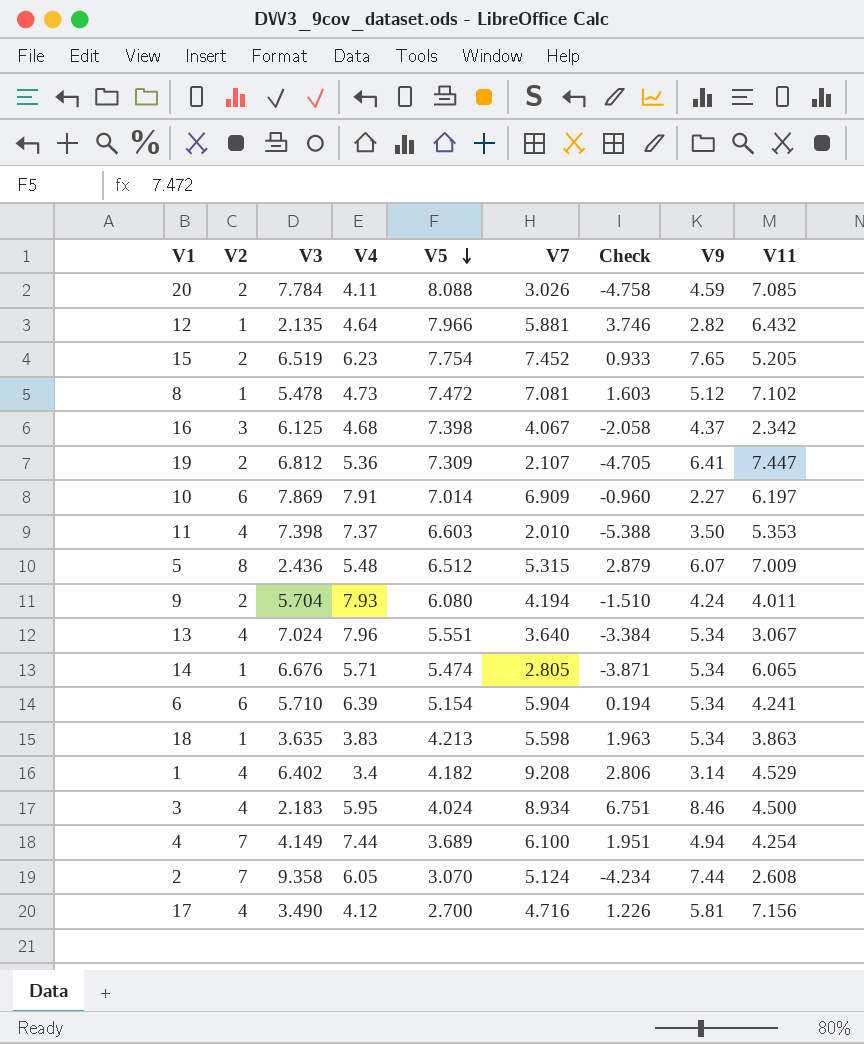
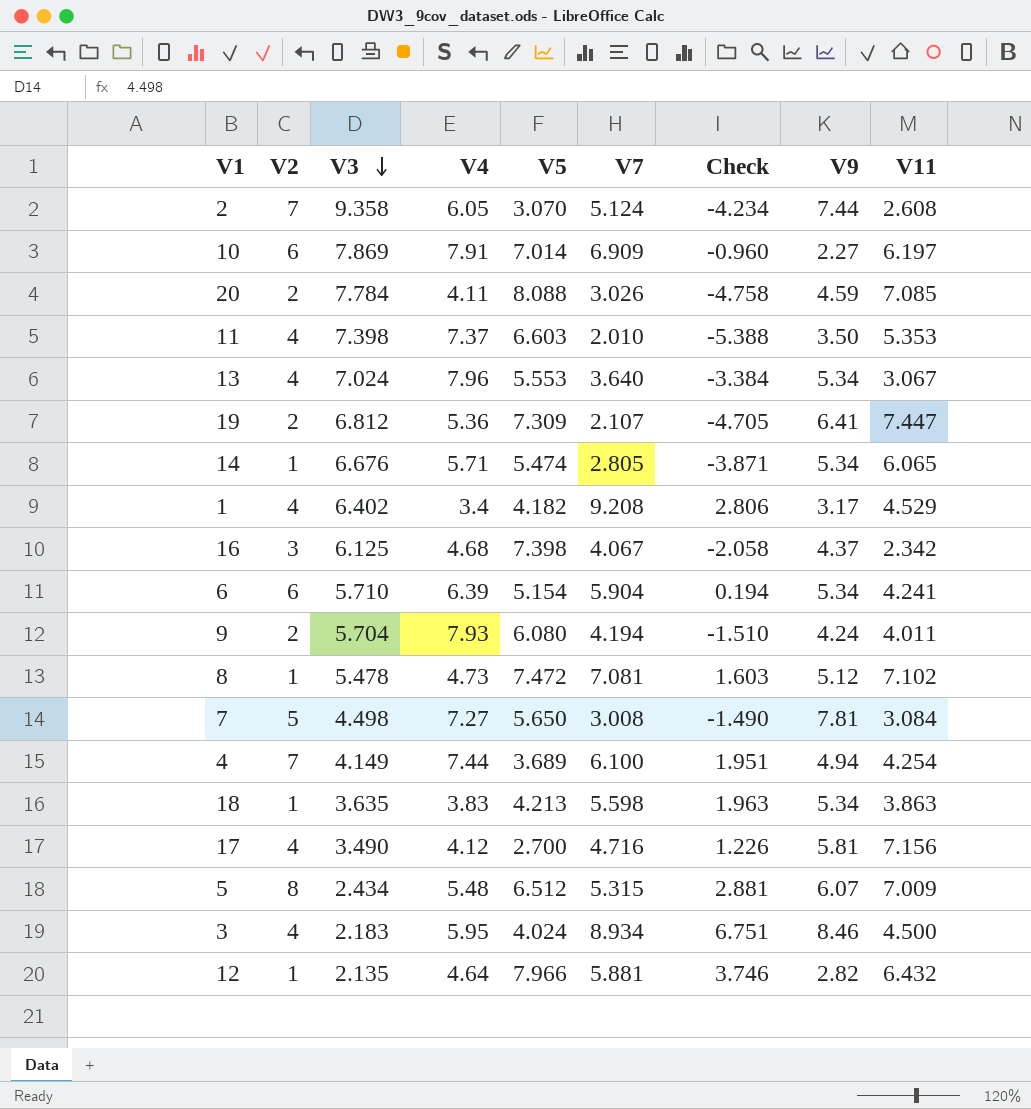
row order: V5 descending -> V3 descending
row 15: 2 | 6.519 | 6.23 | 7.754 | 7.452 | 0.933 | 7.65 | 5.205 -> none
13 | V5: 5.551 -> 5.553
1 | V9: 3.14 -> 3.17
row 7: none -> 5 | 4.498 | 7.27 | 5.650 | 3.008 | -1.490 | 7.81 | 3.084
5 | V3: 2.436 -> 2.434
5 | Check: 2.879 -> 2.881

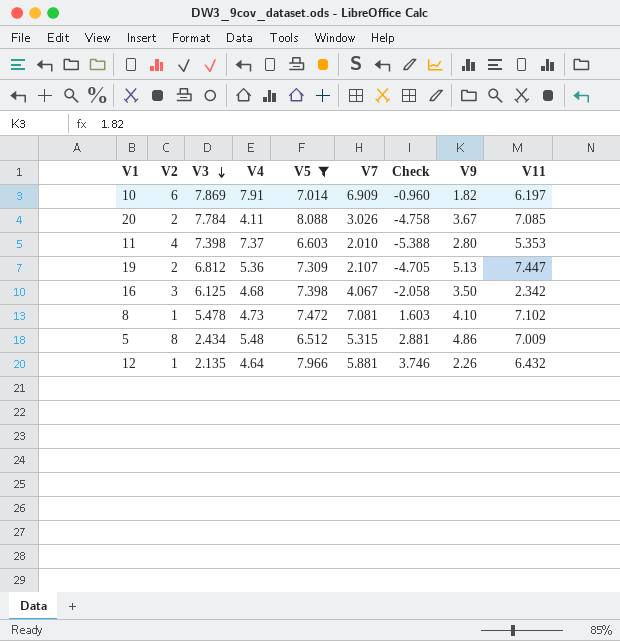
filter: none -> V5 >= 6.512
10 | V9: 2.27 -> 1.82
20 | V9: 4.59 -> 3.67
11 | V9: 3.50 -> 2.80
19 | V9: 6.41 -> 5.13
16 | V9: 4.37 -> 3.50
8 | V9: 5.12 -> 4.10
5 | V9: 6.07 -> 4.86
12 | V9: 2.82 -> 2.26

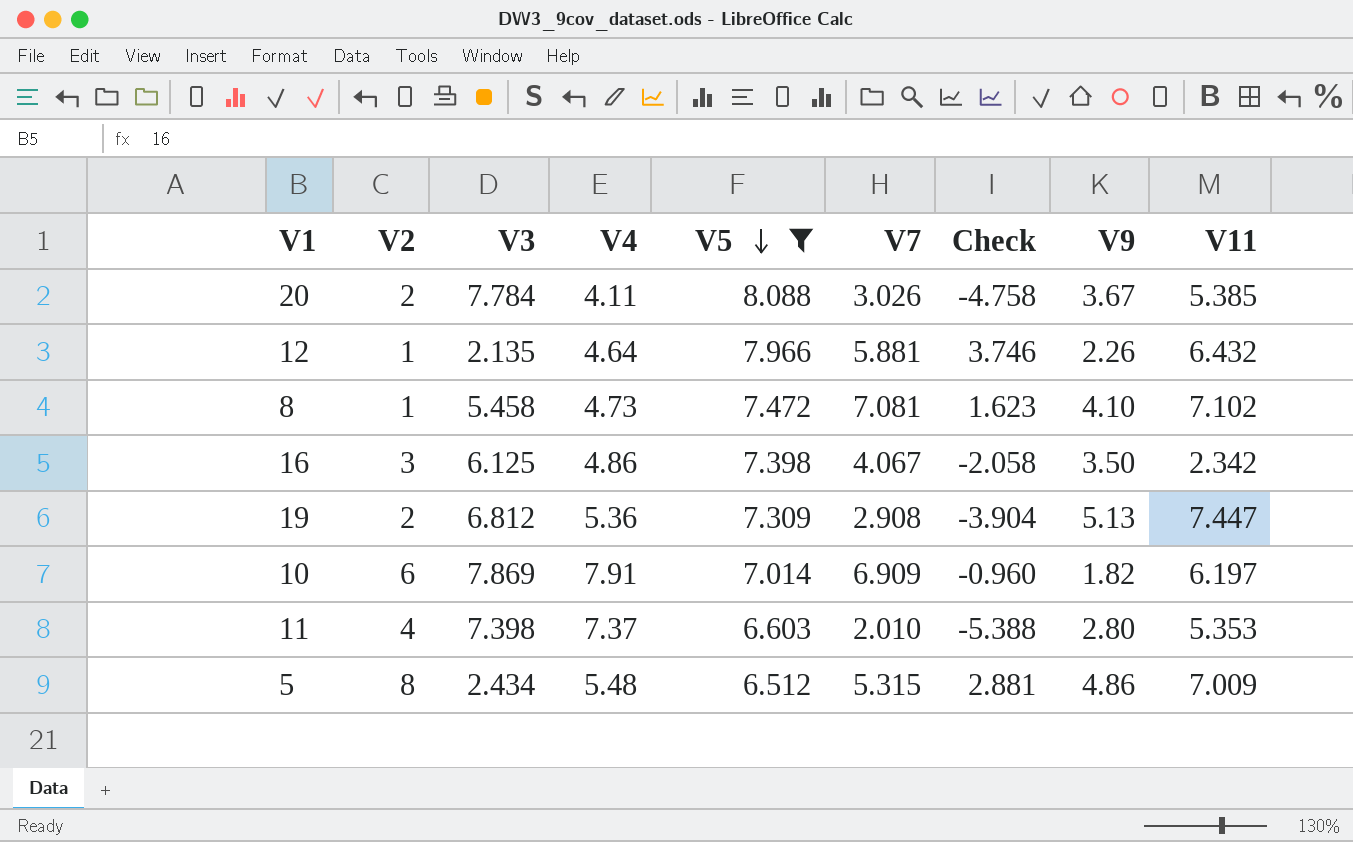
row order: V3 descending -> V5 descending
20 | V11: 7.085 -> 5.385
8 | V3: 5.478 -> 5.458
8 | Check: 1.603 -> 1.623
16 | V4: 4.68 -> 4.86
19 | V7: 2.107 -> 2.908
19 | Check: -4.705 -> -3.904

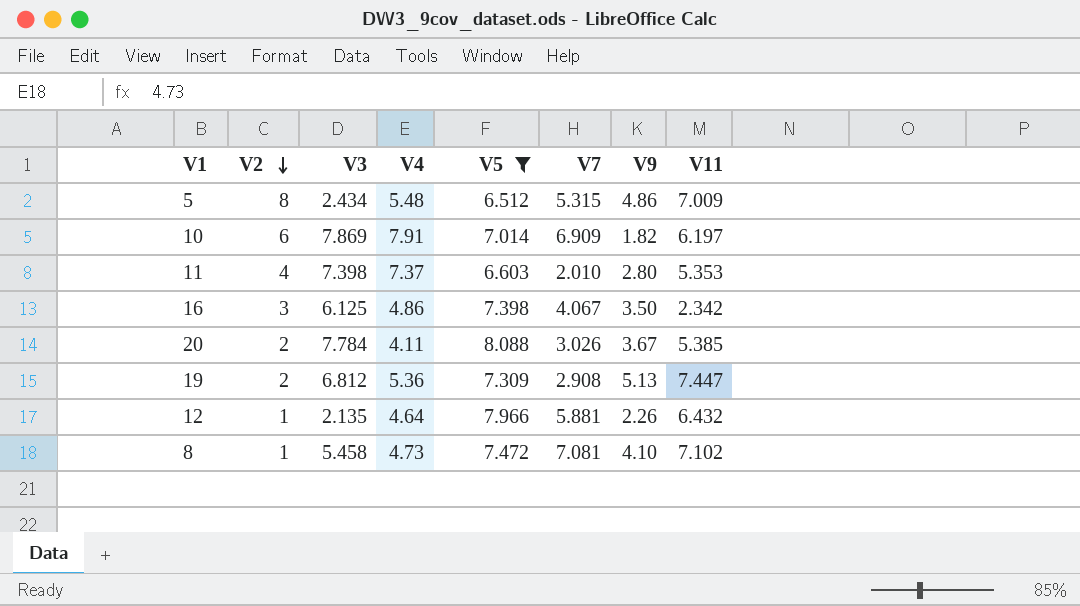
row order: V5 descending -> V2 descending
column Check | formula: [V7] - [V3] -> none

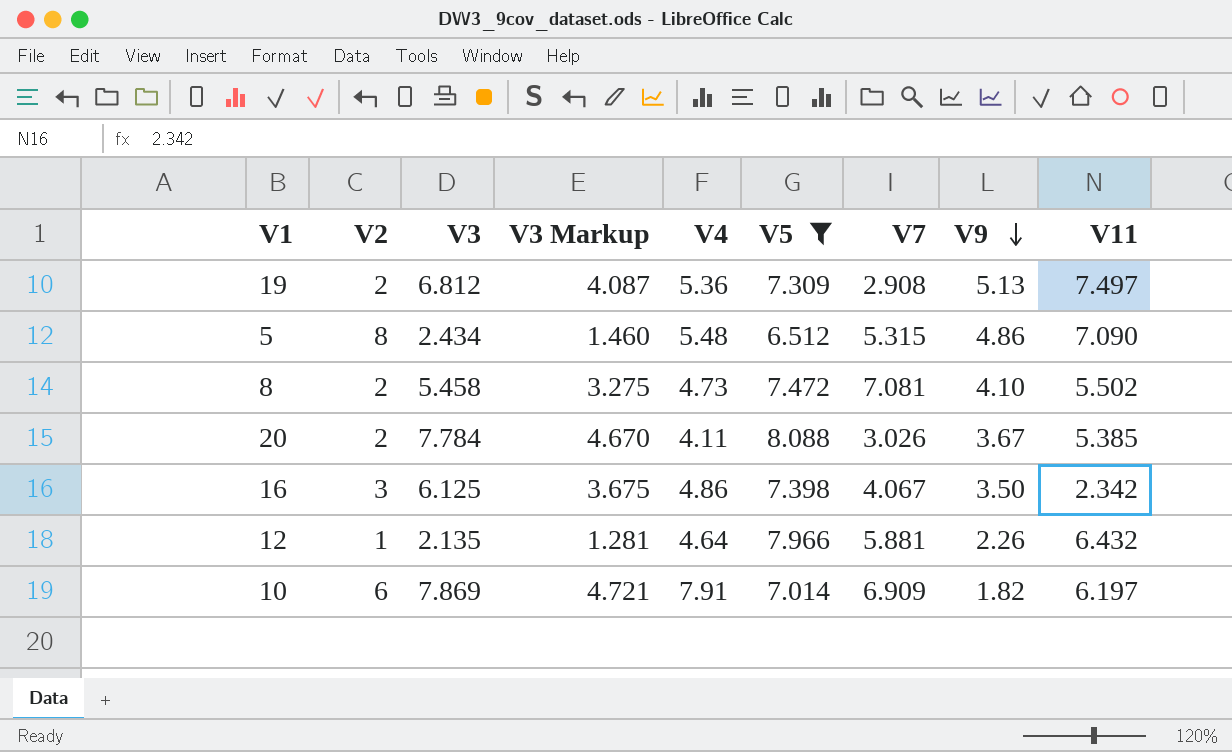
row order: V2 descending -> V9 descending
column V3 Markup | formula: none -> [V3] * 0.6
row 11: 4 | 7.398 | 7.37 | 6.603 | 2.010 | 2.80 | 5.353 -> none
19 | V11: 7.447 -> 7.497
5 | V11: 7.009 -> 7.090
8 | V2: 1 -> 2
8 | V11: 7.102 -> 5.502

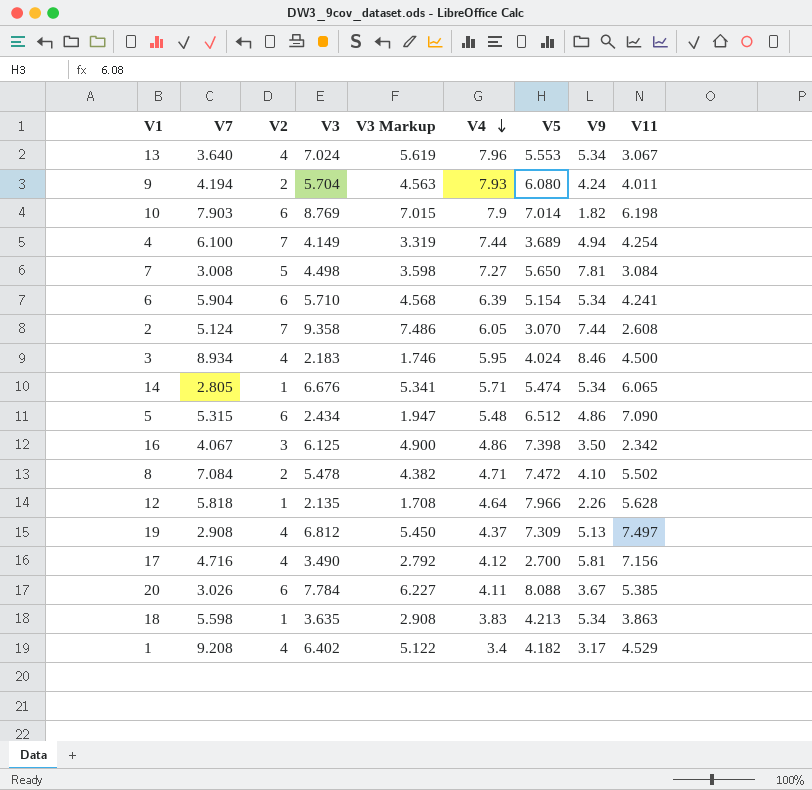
filter: V5 >= 6.512 -> none
row order: V9 descending -> V4 descending
column V7 | position: 7 -> 2
column V3 Markup | formula: [V3] * 0.6 -> [V3] * 0.8
10 | V7: 6.909 -> 7.903
10 | V3: 7.869 -> 8.769
10 | V4: 7.91 -> 7.9
10 | V11: 6.197 -> 6.198
5 | V2: 8 -> 6
8 | V7: 7.081 -> 7.084
8 | V3: 5.458 -> 5.478
8 | V4: 4.73 -> 4.71
12 | V7: 5.881 -> 5.818
12 | V11: 6.432 -> 5.628
19 | V2: 2 -> 4
19 | V4: 5.36 -> 4.37
20 | V2: 2 -> 6

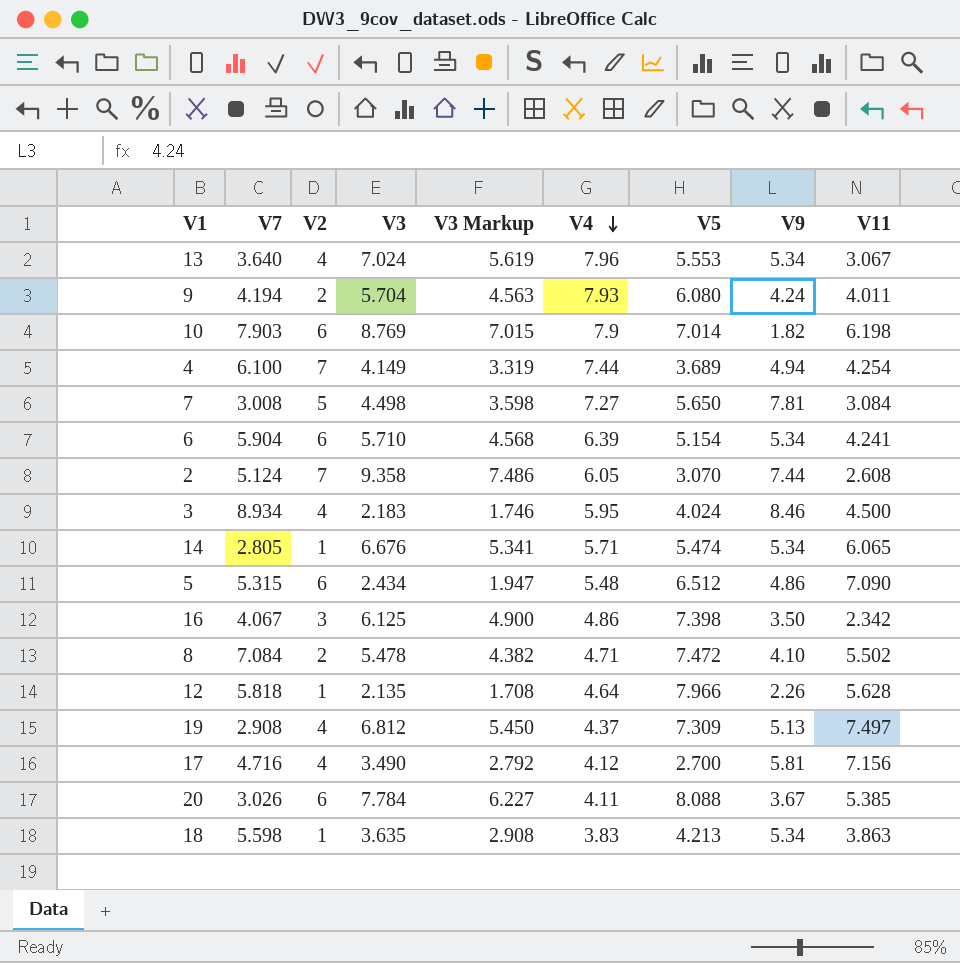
row 1: 9.208 | 4 | 6.402 | 5.122 | 3.4 | 4.182 | 3.17 | 4.529 -> none

